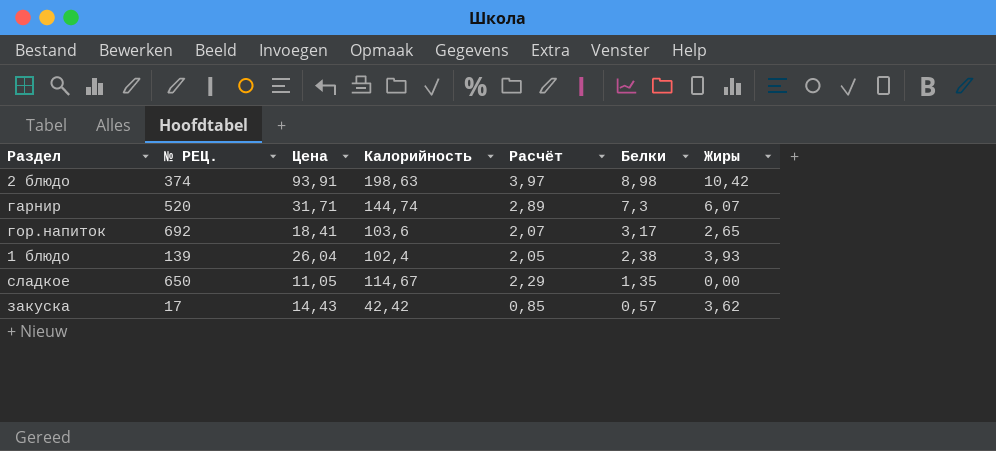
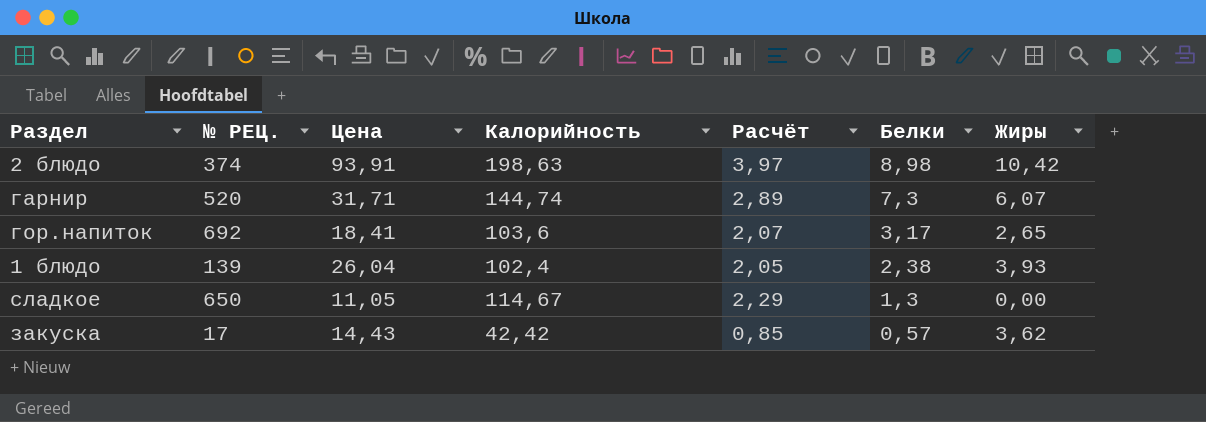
сладкое | Белки: 1,35 -> 1,3

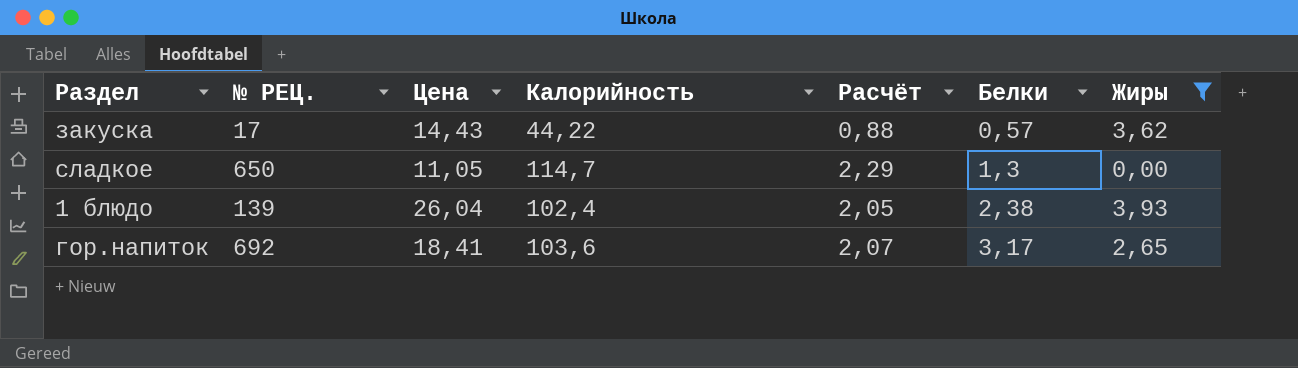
filter: none -> Жиры <= 3,93
row order: Белки descending -> Белки ascending
закуска | Калорийность: 42,42 -> 44,22
закуска | Расчёт: 0,85 -> 0,88
сладкое | Калорийность: 114,67 -> 114,7

